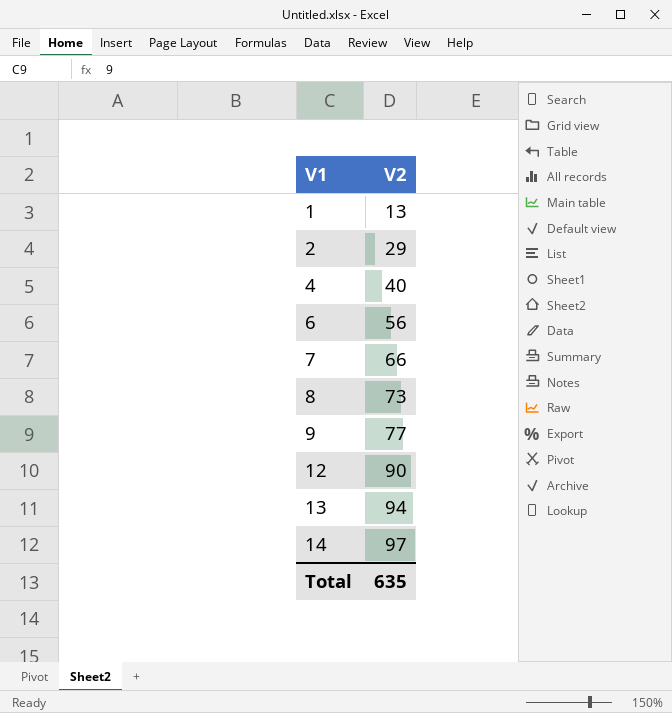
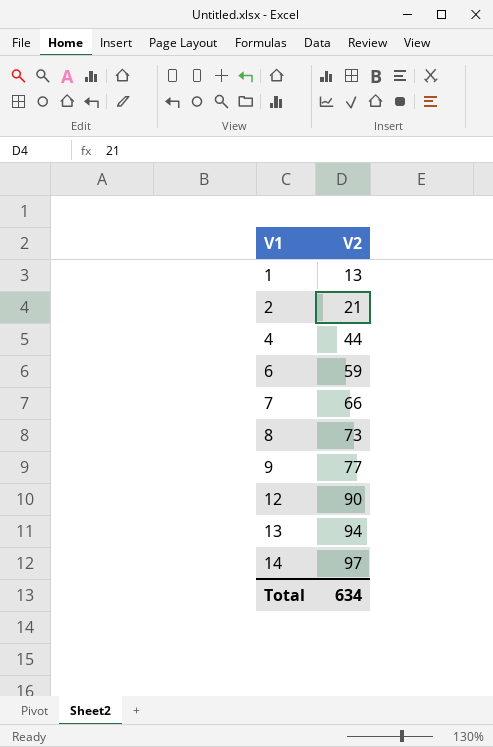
2 | V2: 29 -> 21
4 | V2: 40 -> 44
6 | V2: 56 -> 59
Total | V2: 635 -> 634

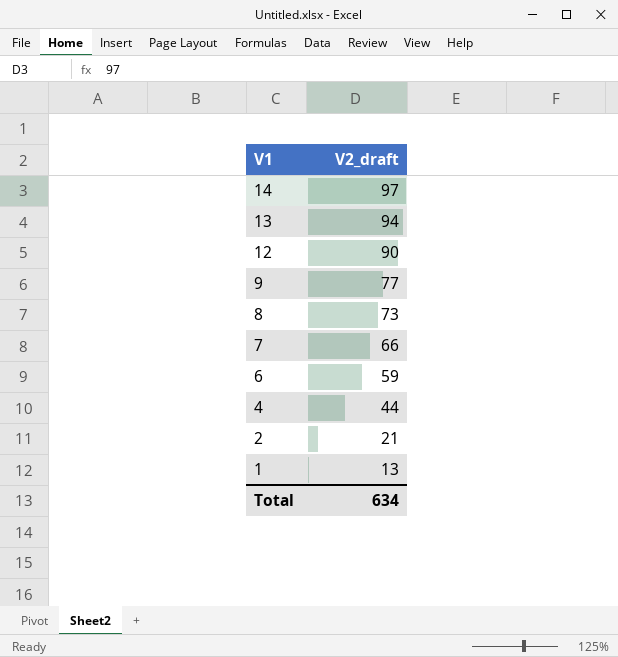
row order: V1 ascending -> V1 descending
column name: V2 -> V2_draft

